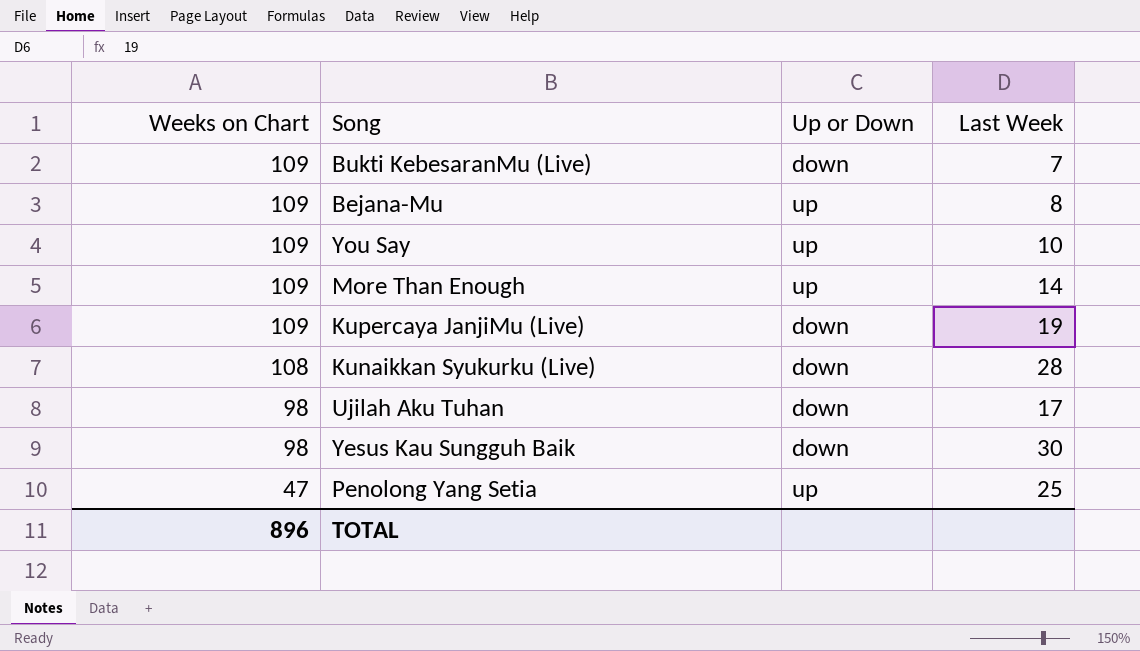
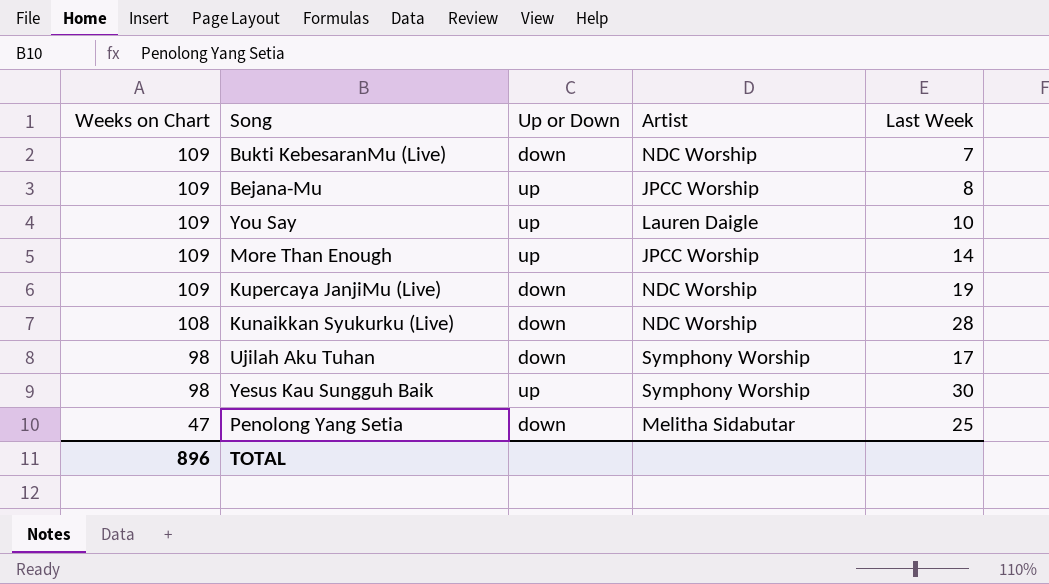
column Artist | position: none -> 4
Yesus Kau Sungguh Baik | Up or Down: down -> up
Penolong Yang Setia | Up or Down: up -> down

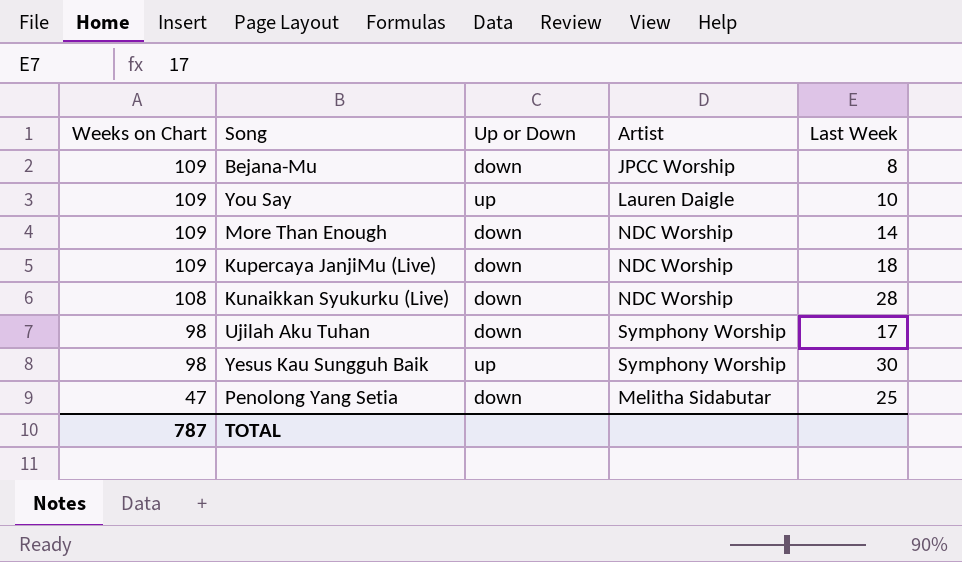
row Bukti KebesaranMu (Live): 109 | down | NDC Worship | 7 -> none
Bejana-Mu | Up or Down: up -> down
More Than Enough | Up or Down: up -> down
More Than Enough | Artist: JPCC Worship -> NDC Worship
Kupercaya JanjiMu (Live) | Last Week: 19 -> 18
TOTAL | Weeks on Chart: 896 -> 787

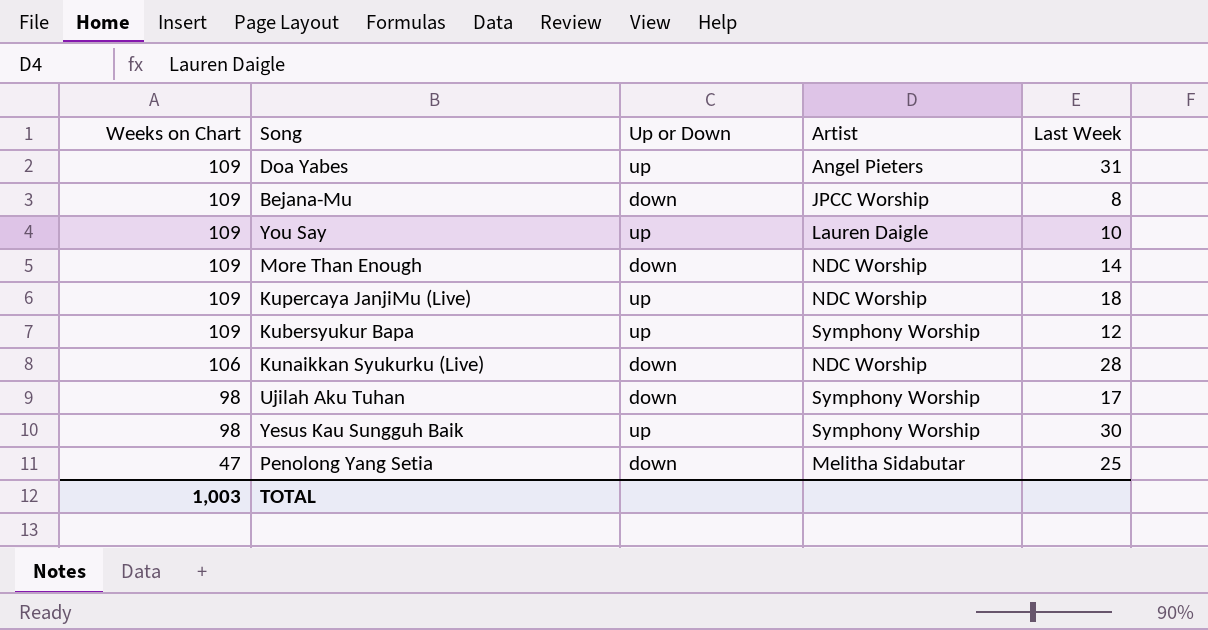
row Doa Yabes: none -> 109 | up | Angel Pieters | 31
Kupercaya JanjiMu (Live) | Up or Down: down -> up
row Kubersyukur Bapa: none -> 109 | up | Symphony Worship | 12
Kunaikkan Syukurku (Live) | Weeks on Chart: 108 -> 106
TOTAL | Weeks on Chart: 787 -> 1,003

